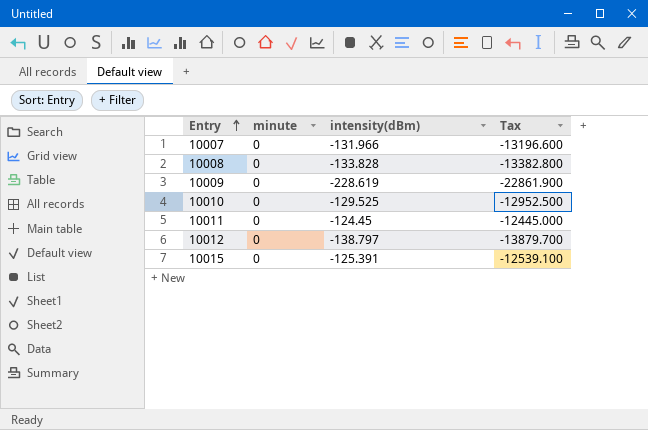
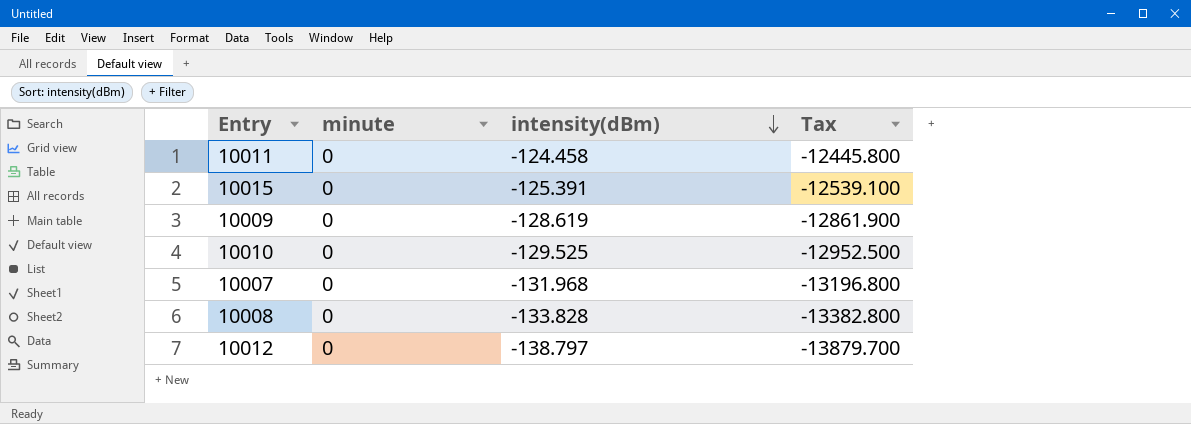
row order: Entry ascending -> intensity(dBm) descending
10011 | intensity(dBm): -124.45 -> -124.458
10011 | Tax: -12445.000 -> -12445.800
10009 | intensity(dBm): -228.619 -> -128.619
10009 | Tax: -22861.900 -> -12861.900
10007 | intensity(dBm): -131.966 -> -131.968
10007 | Tax: -13196.600 -> -13196.800

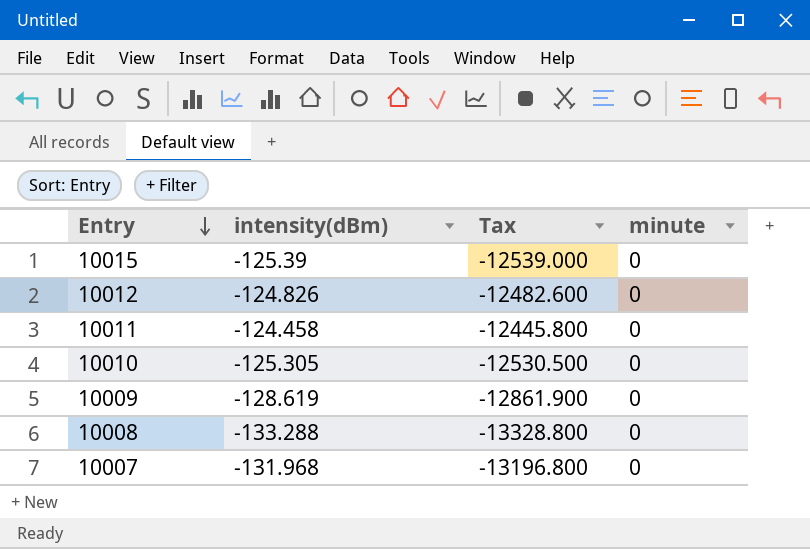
row order: intensity(dBm) descending -> Entry descending
column minute | position: 2 -> 4
10015 | intensity(dBm): -125.391 -> -125.39
10015 | Tax: -12539.100 -> -12539.000
10012 | intensity(dBm): -138.797 -> -124.826
10012 | Tax: -13879.700 -> -12482.600
10010 | intensity(dBm): -129.525 -> -125.305
10010 | Tax: -12952.500 -> -12530.500
10008 | intensity(dBm): -133.828 -> -133.288
10008 | Tax: -13382.800 -> -13328.800

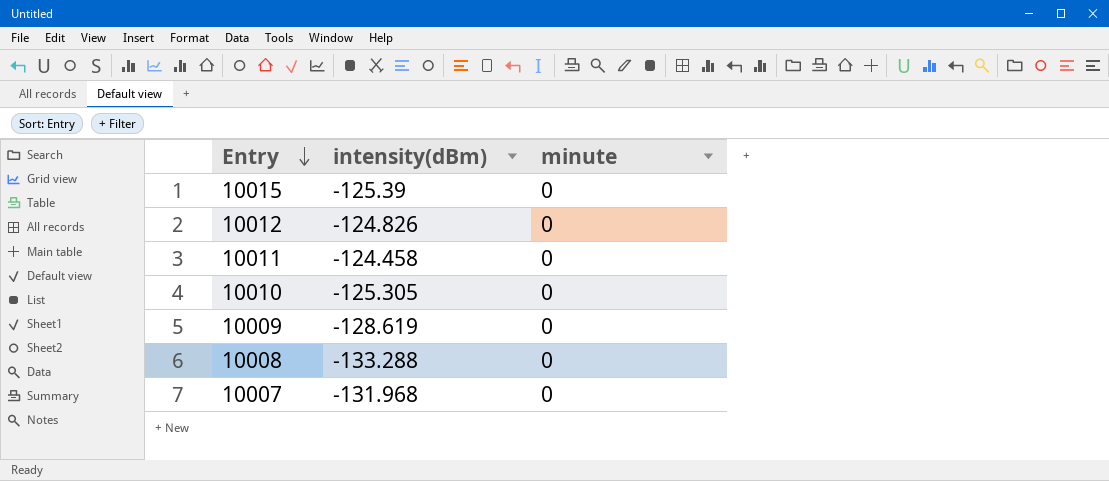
column Tax | formula: [intensity(dBm)] * 100 -> none

